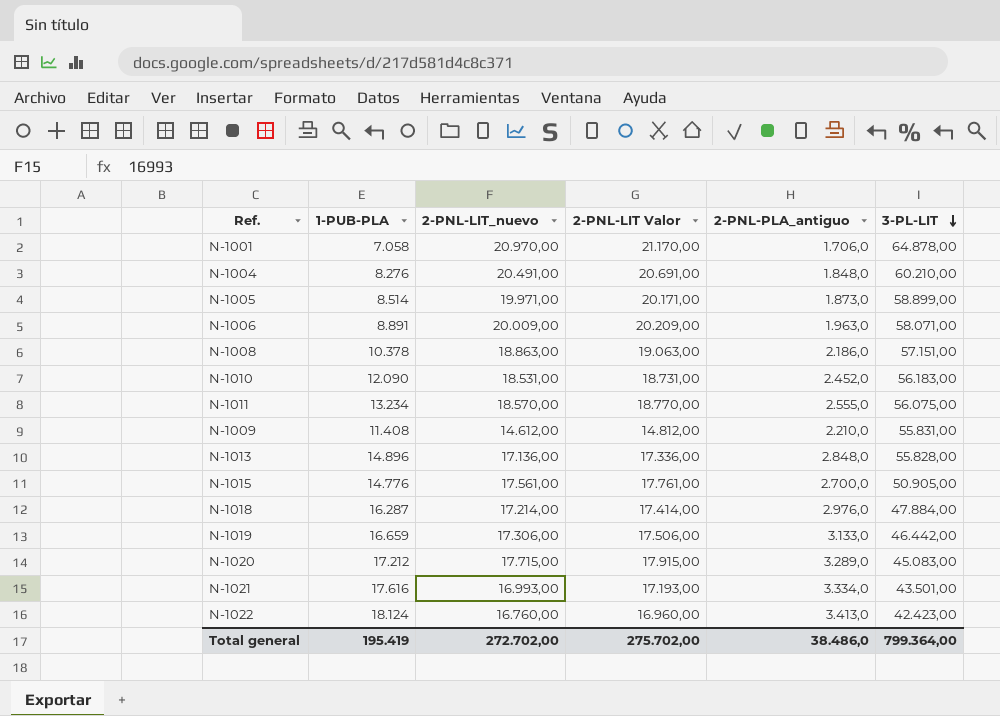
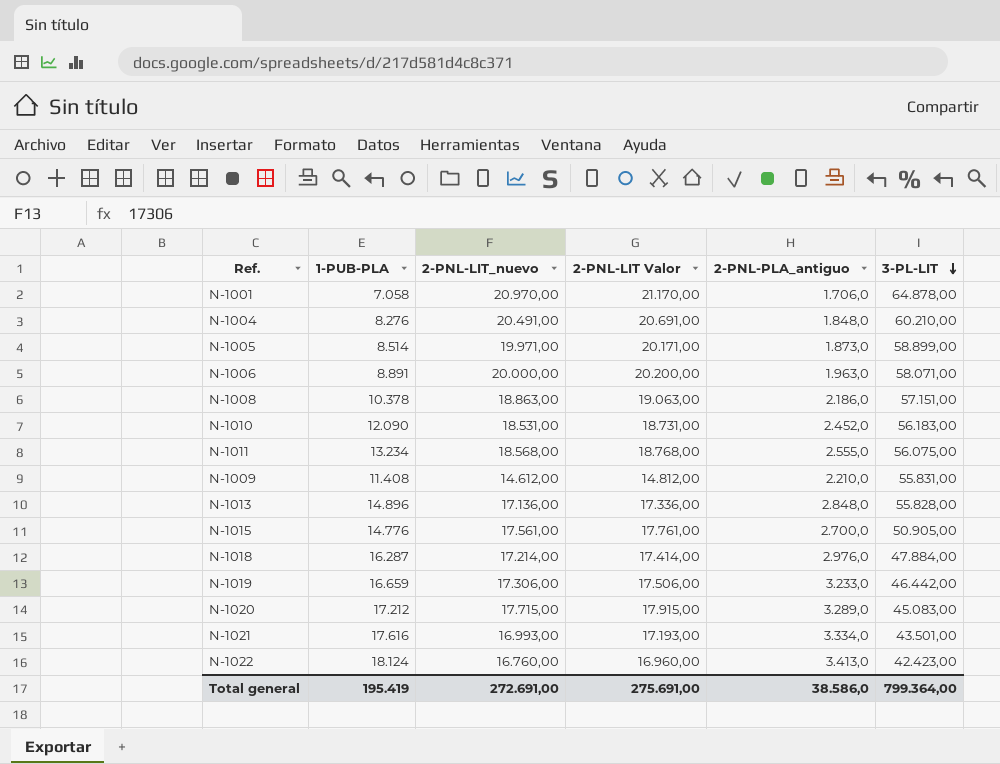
N-1006 | 2-PNL-LIT_nuevo: 20.009,00 -> 20.000,00
N-1006 | 2-PNL-LIT Valor: 20.209,00 -> 20.200,00
N-1011 | 2-PNL-LIT_nuevo: 18.570,00 -> 18.568,00
N-1011 | 2-PNL-LIT Valor: 18.770,00 -> 18.768,00
N-1019 | 2-PNL-PLA_antiguo: 3.133,0 -> 3.233,0
Total general | 2-PNL-LIT_nuevo: 272.702,00 -> 272.691,00
Total general | 2-PNL-LIT Valor: 275.702,00 -> 275.691,00
Total general | 2-PNL-PLA_antiguo: 38.486,0 -> 38.586,0

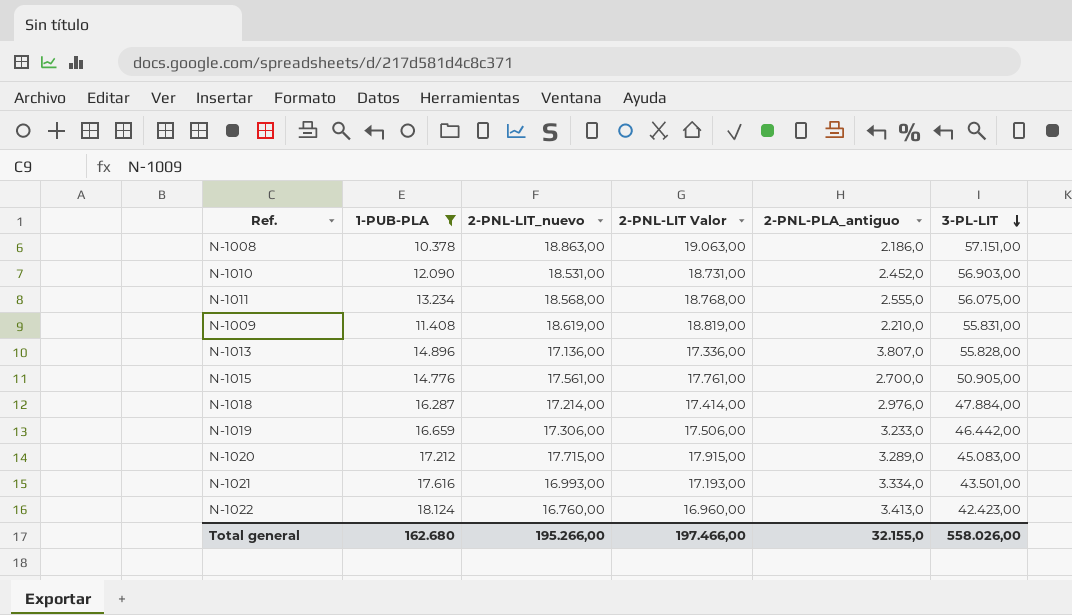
filter: none -> 1-PUB-PLA >= 10.378
N-1010 | 3-PL-LIT: 56.183,00 -> 56.903,00
N-1009 | 2-PNL-LIT_nuevo: 14.612,00 -> 18.619,00
N-1009 | 2-PNL-LIT Valor: 14.812,00 -> 18.819,00
N-1013 | 2-PNL-PLA_antiguo: 2.848,0 -> 3.807,0
Total general | 1-PUB-PLA: 195.419 -> 162.680
Total general | 2-PNL-LIT_nuevo: 272.691,00 -> 195.266,00
Total general | 2-PNL-LIT Valor: 275.691,00 -> 197.466,00
Total general | 2-PNL-PLA_antiguo: 38.586,0 -> 32.155,0
Total general | 3-PL-LIT: 799.364,00 -> 558.026,00

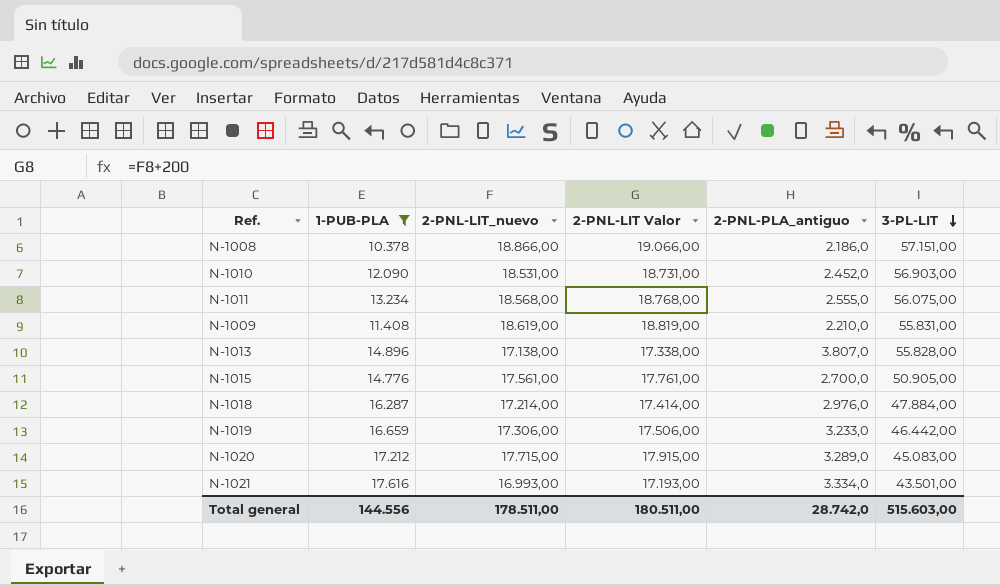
row N-1022: 18.124 | 16.760,00 | 16.960,00 | 3.413,0 | 42.423,00 -> none
N-1008 | 2-PNL-LIT_nuevo: 18.863,00 -> 18.866,00
N-1008 | 2-PNL-LIT Valor: 19.063,00 -> 19.066,00
N-1013 | 2-PNL-LIT_nuevo: 17.136,00 -> 17.138,00
N-1013 | 2-PNL-LIT Valor: 17.336,00 -> 17.338,00
Total general | 1-PUB-PLA: 162.680 -> 144.556
Total general | 2-PNL-LIT_nuevo: 195.266,00 -> 178.511,00
Total general | 2-PNL-LIT Valor: 197.466,00 -> 180.511,00
Total general | 2-PNL-PLA_antiguo: 32.155,0 -> 28.742,0
Total general | 3-PL-LIT: 558.026,00 -> 515.603,00

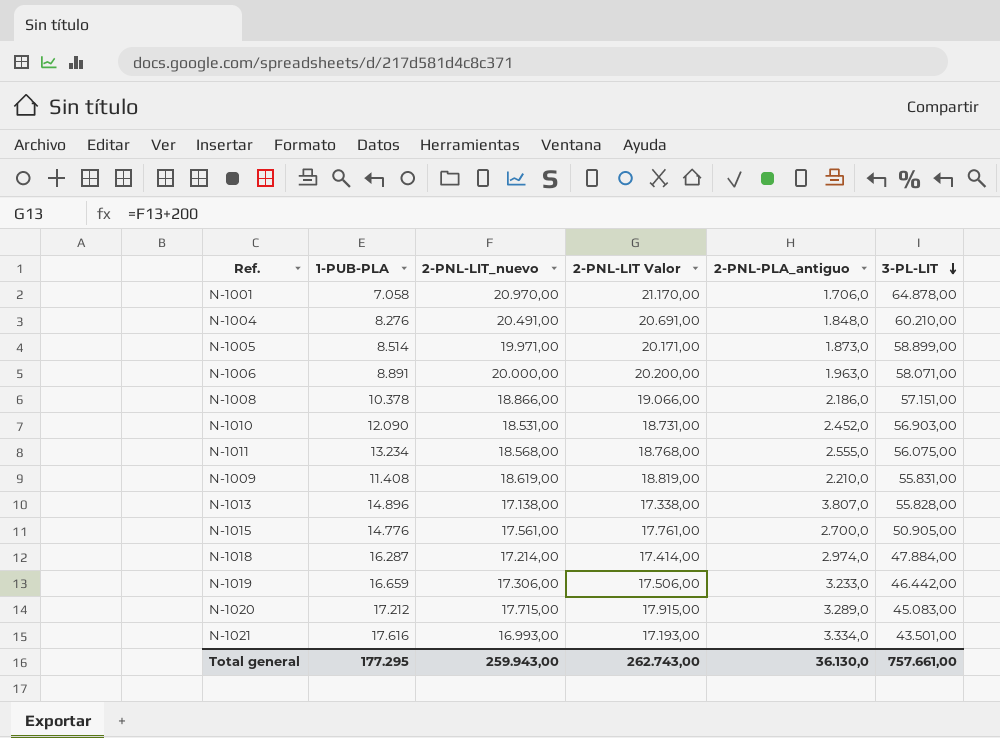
filter: 1-PUB-PLA >= 10.378 -> none
N-1018 | 2-PNL-PLA_antiguo: 2.976,0 -> 2.974,0
Total general | 1-PUB-PLA: 144.556 -> 177.295
Total general | 2-PNL-LIT_nuevo: 178.511,00 -> 259.943,00
Total general | 2-PNL-LIT Valor: 180.511,00 -> 262.743,00
Total general | 2-PNL-PLA_antiguo: 28.742,0 -> 36.130,0
Total general | 3-PL-LIT: 515.603,00 -> 757.661,00

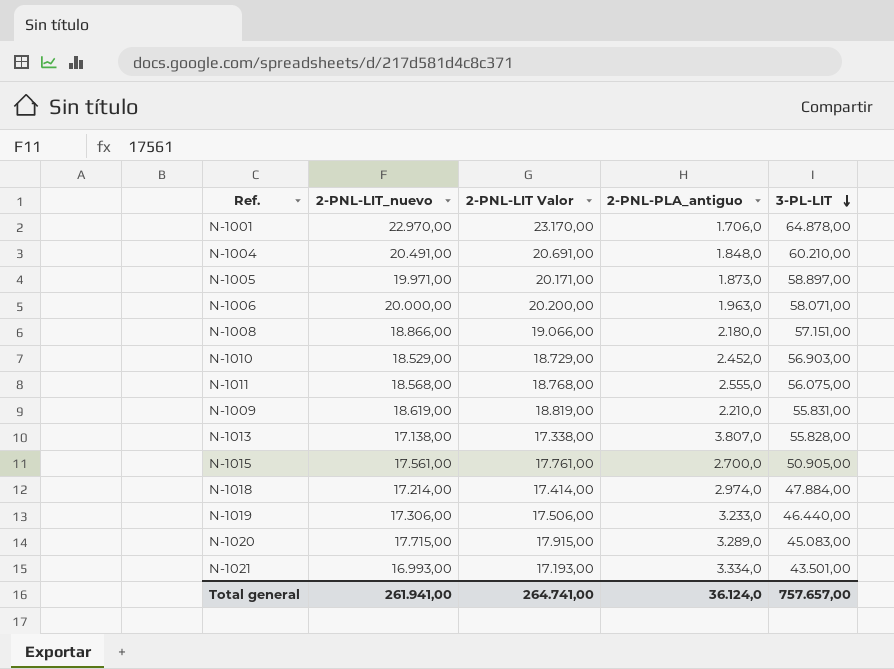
column 1-PUB-PLA | position: 2 -> none
N-1001 | 2-PNL-LIT_nuevo: 20.970,00 -> 22.970,00
N-1001 | 2-PNL-LIT Valor: 21.170,00 -> 23.170,00
N-1005 | 3-PL-LIT: 58.899,00 -> 58.897,00
N-1008 | 2-PNL-PLA_antiguo: 2.186,0 -> 2.180,0
N-1010 | 2-PNL-LIT_nuevo: 18.531,00 -> 18.529,00
N-1010 | 2-PNL-LIT Valor: 18.731,00 -> 18.729,00
N-1019 | 3-PL-LIT: 46.442,00 -> 46.440,00
Total general | 2-PNL-LIT_nuevo: 259.943,00 -> 261.941,00
Total general | 2-PNL-LIT Valor: 262.743,00 -> 264.741,00
Total general | 2-PNL-PLA_antiguo: 36.130,0 -> 36.124,0
Total general | 3-PL-LIT: 757.661,00 -> 757.657,00

